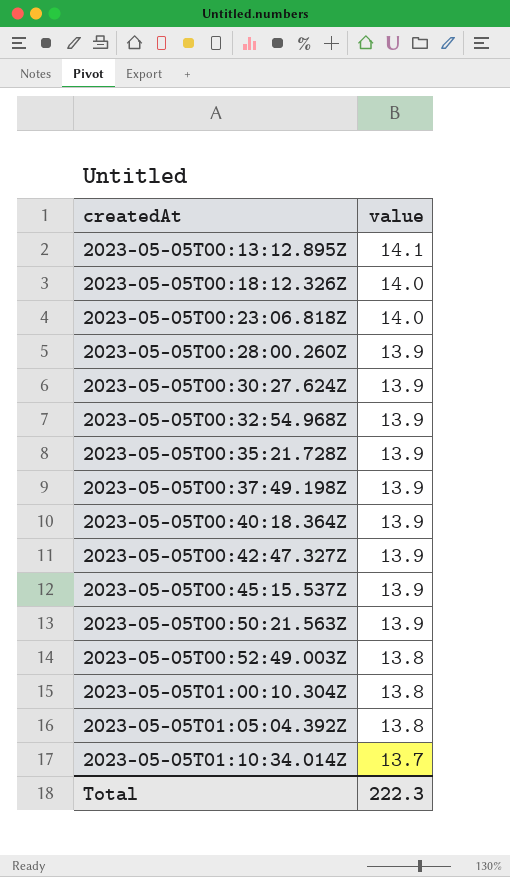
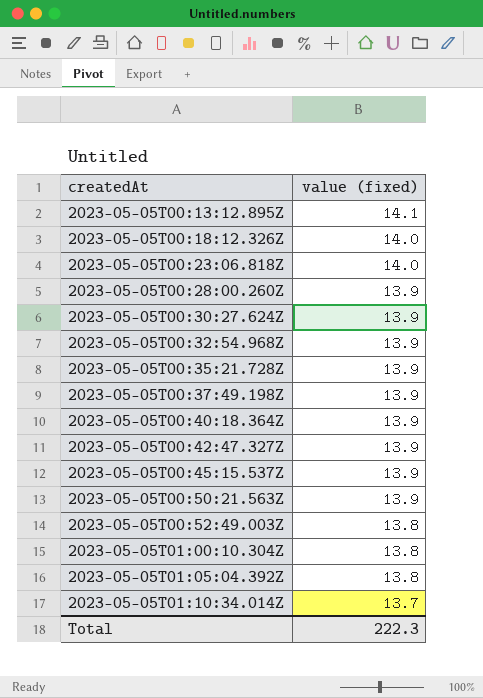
column name: value -> value (fixed)

